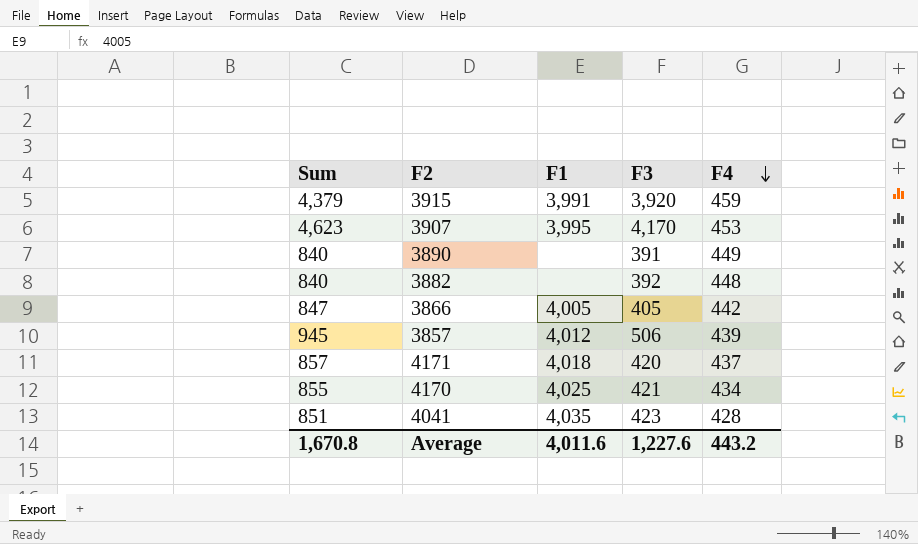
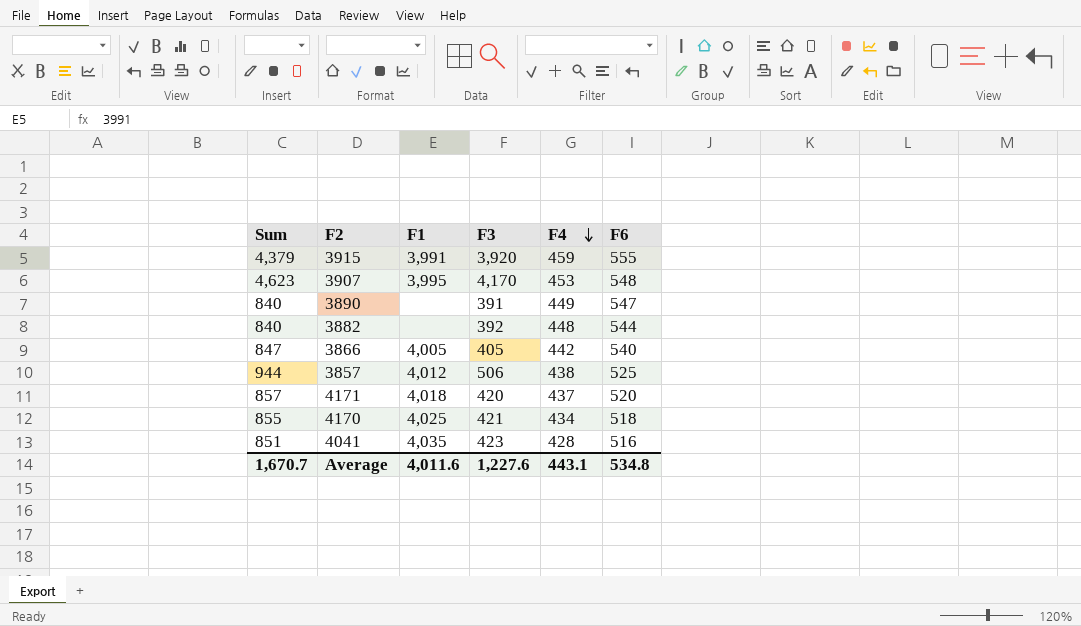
column F6 | position: none -> 6
3857 | Sum: 945 -> 944
3857 | F4: 439 -> 438
Average | Sum: 1,670.8 -> 1,670.7
Average | F4: 443.2 -> 443.1

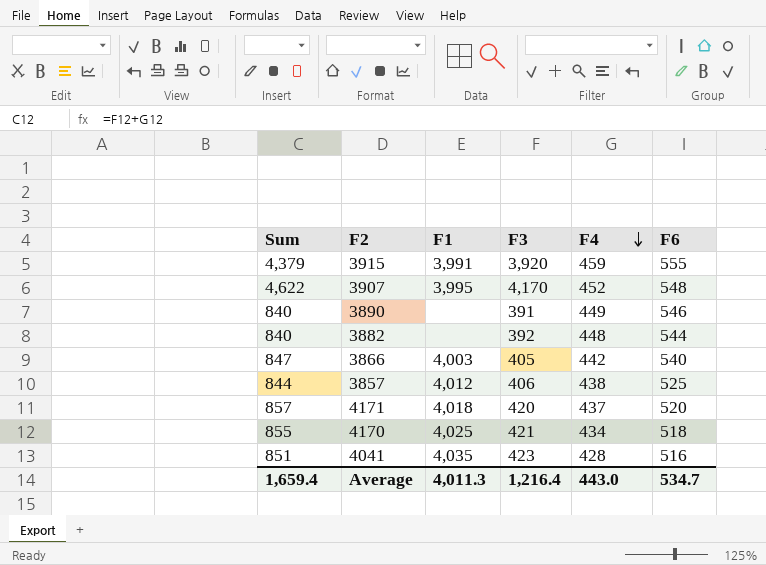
3907 | Sum: 4,623 -> 4,622
3907 | F4: 453 -> 452
3890 | F6: 547 -> 546
3866 | F1: 4,005 -> 4,003
3857 | Sum: 944 -> 844
3857 | F3: 506 -> 406
Average | Sum: 1,670.7 -> 1,659.4
Average | F1: 4,011.6 -> 4,011.3
Average | F3: 1,227.6 -> 1,216.4
Average | F4: 443.1 -> 443.0
Average | F6: 534.8 -> 534.7

